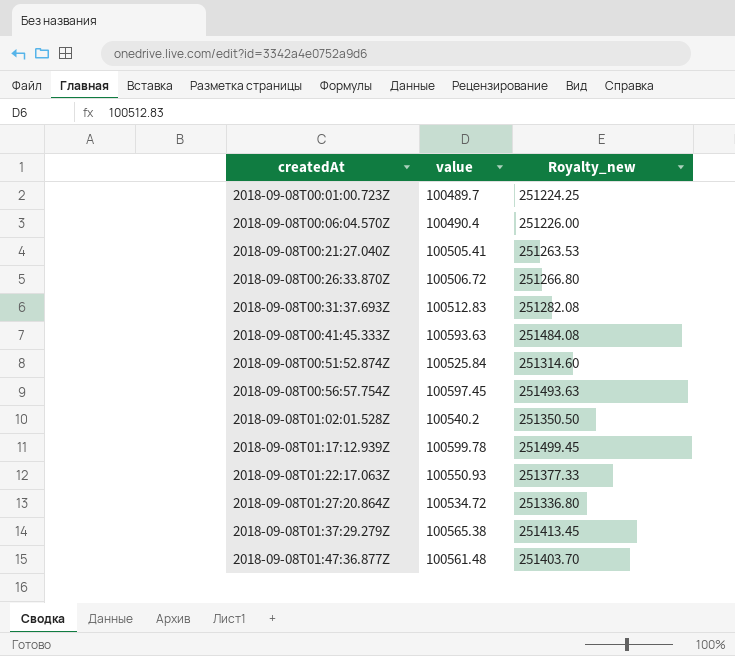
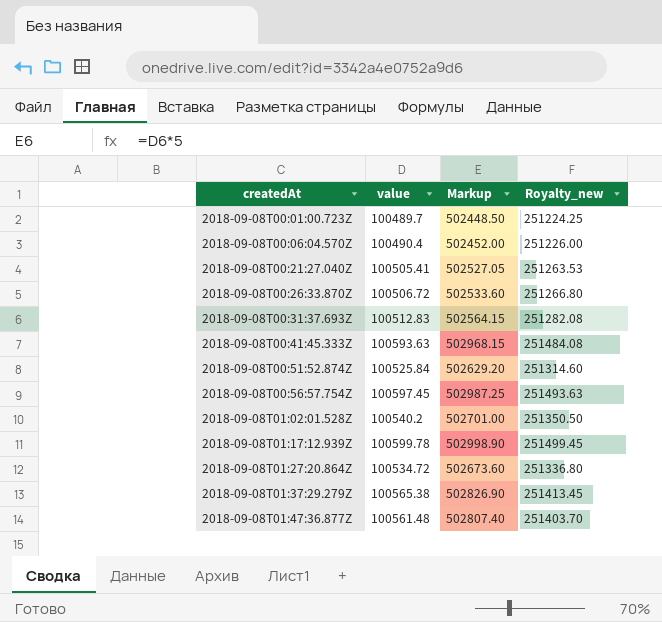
column Markup | formula: none -> [value] * 5
row 2018-09-08T01:22:17.063Z: 100550.93 | 251377.33 -> none

